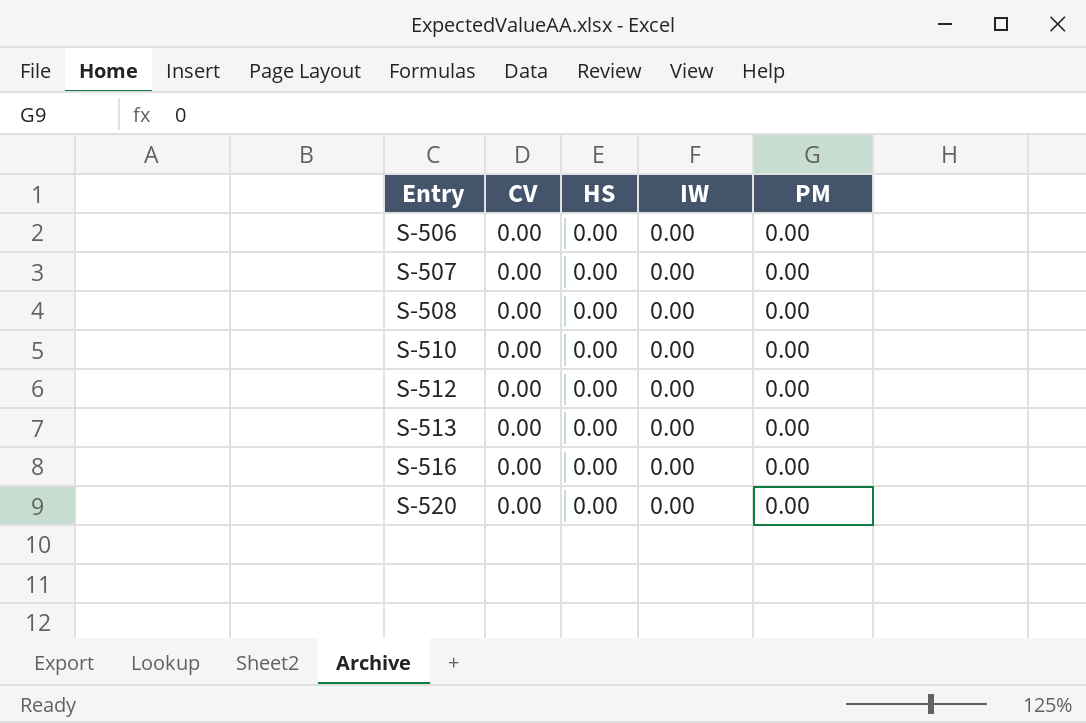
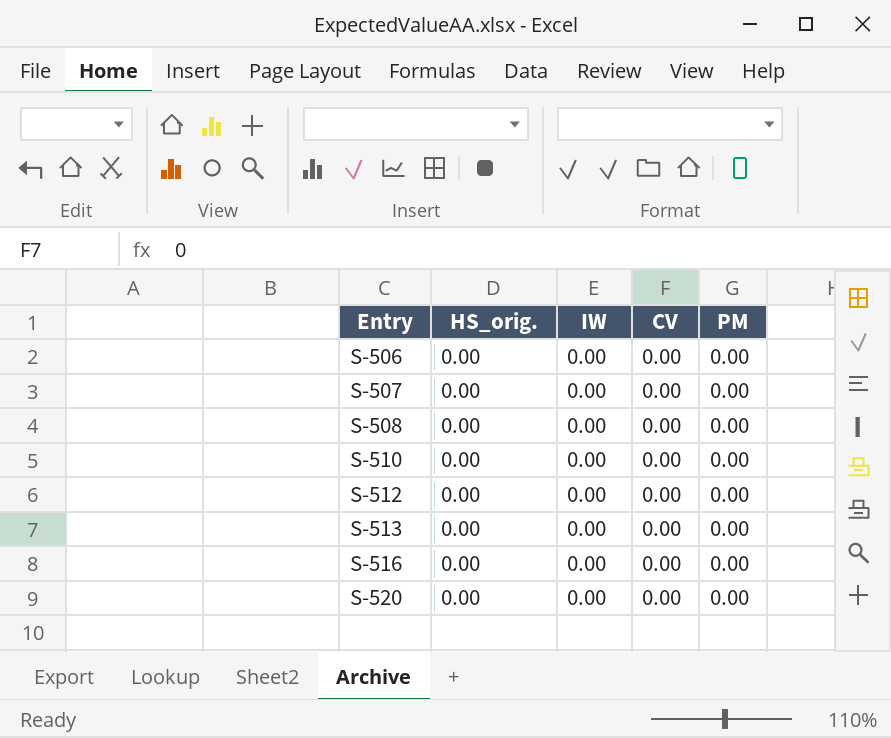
column name: HS -> HS_orig.
column CV | position: 2 -> 4

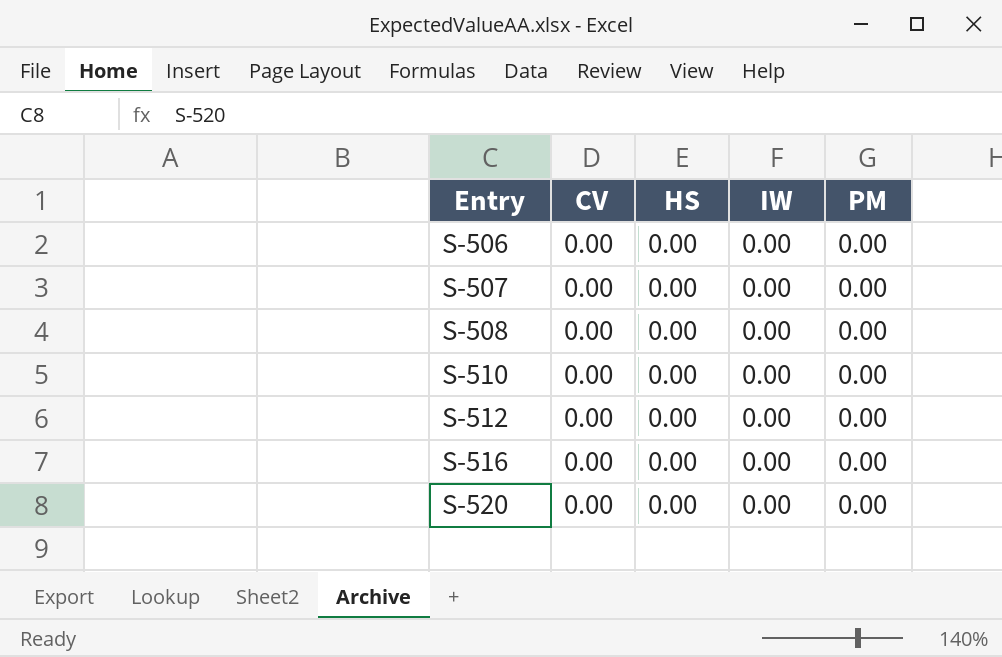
column CV | position: 4 -> 2
column name: HS_orig. -> HS
row S-513: 0.00 | 0.00 | 0.00 | 0.00 -> none

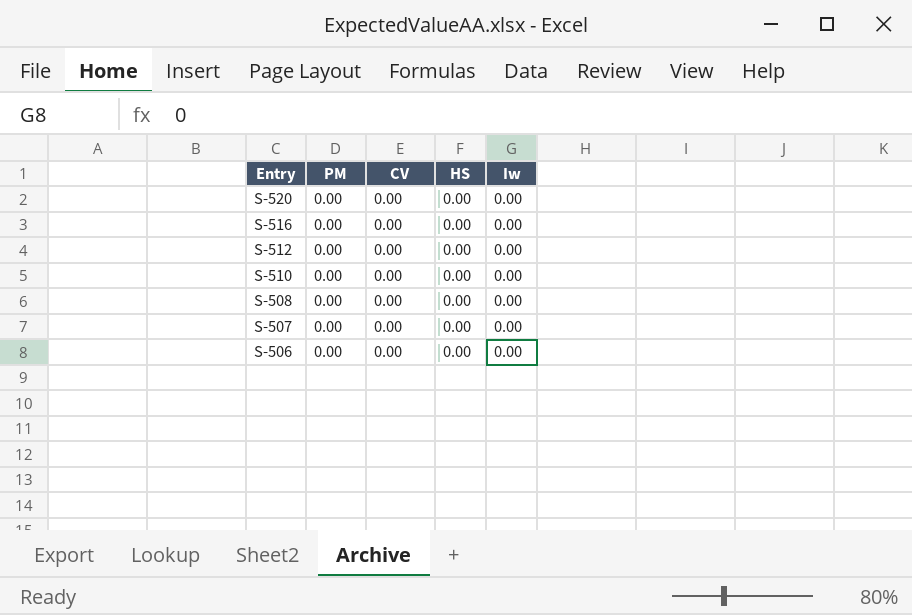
row order: Entry ascending -> Entry descending
column PM | position: 5 -> 2
column name: IW -> Iw

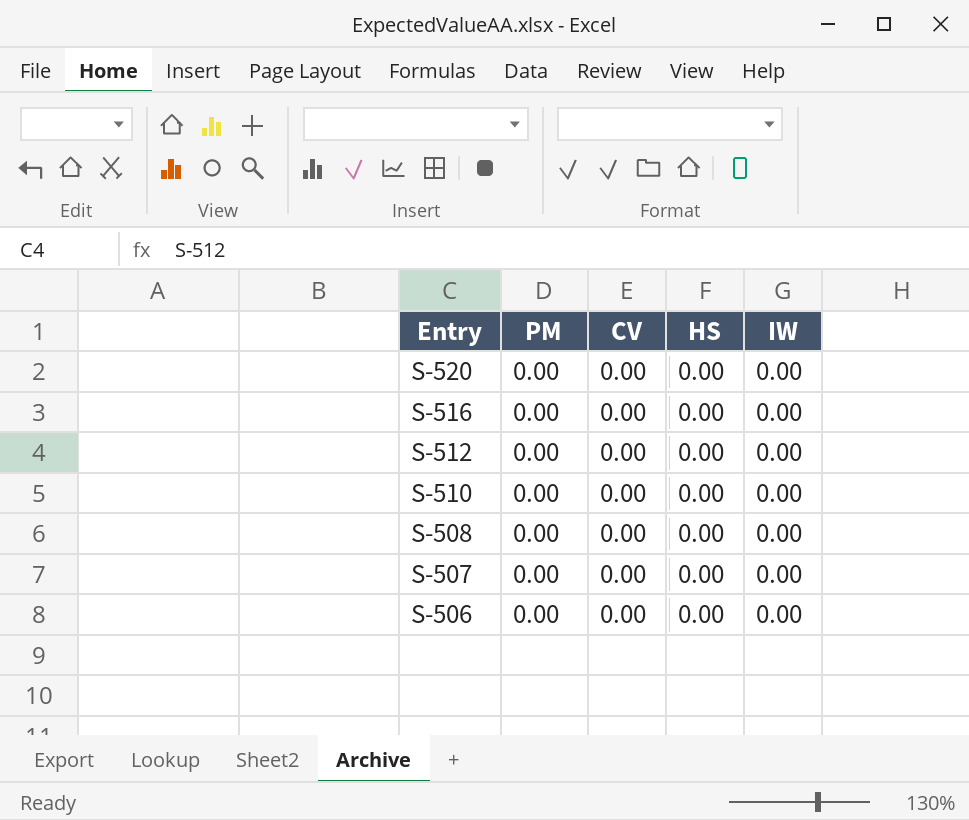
column name: Iw -> IW

